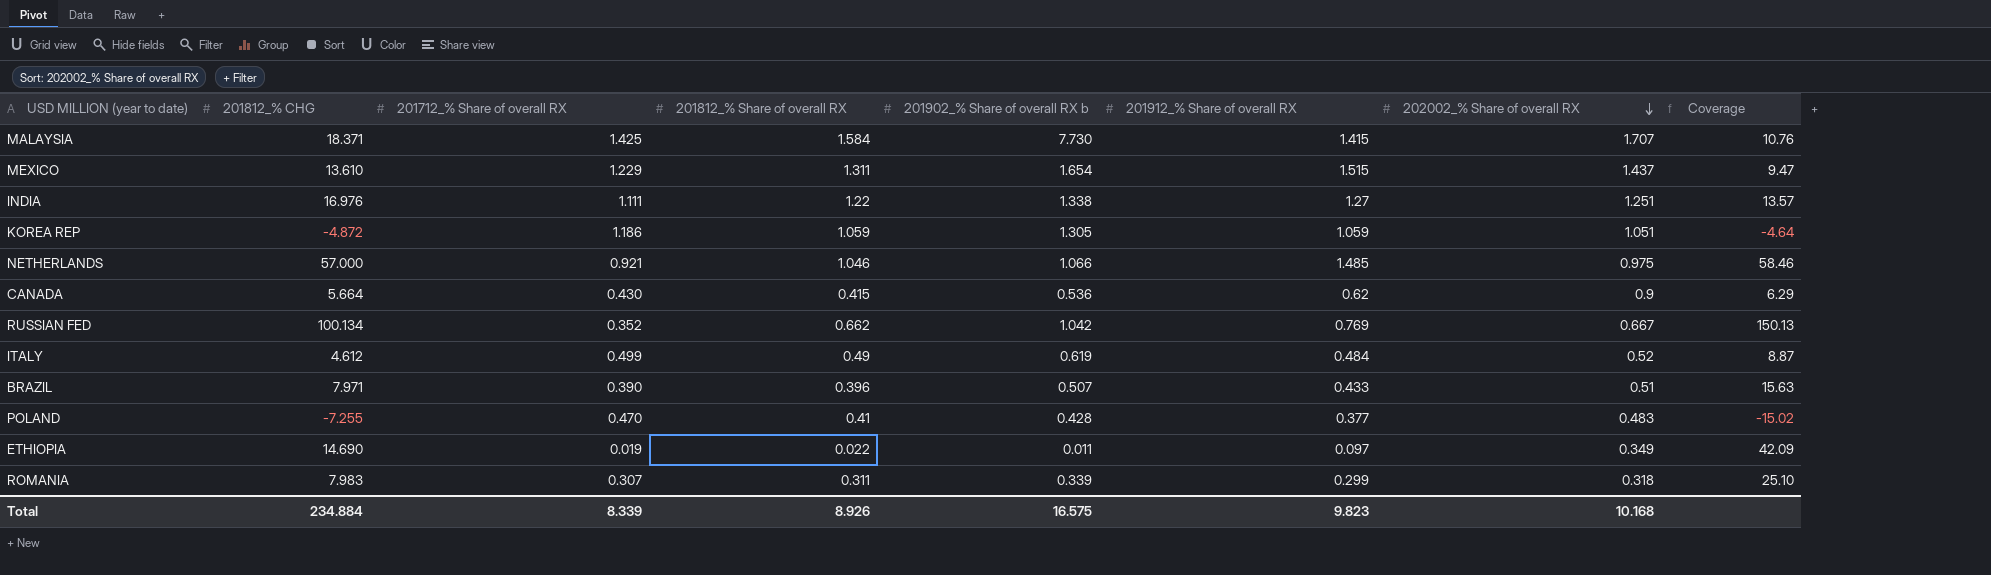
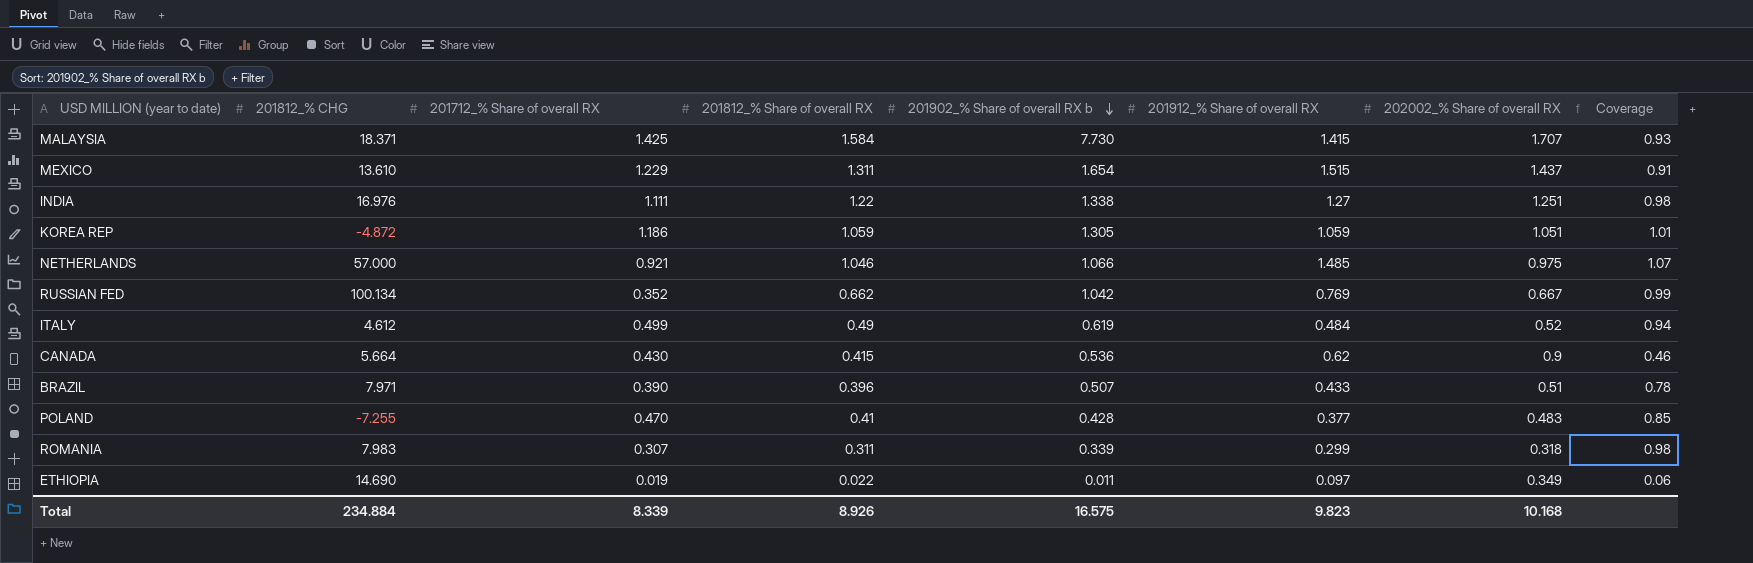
row order: 202002_% Share of overall RX descending -> 201902_% Share of overall RX b descending
column Coverage | formula: [201812_% CHG] / [202002_% Share of overall RX] -> [201812_% Share of overall RX] / [202002_% Share of overall RX]

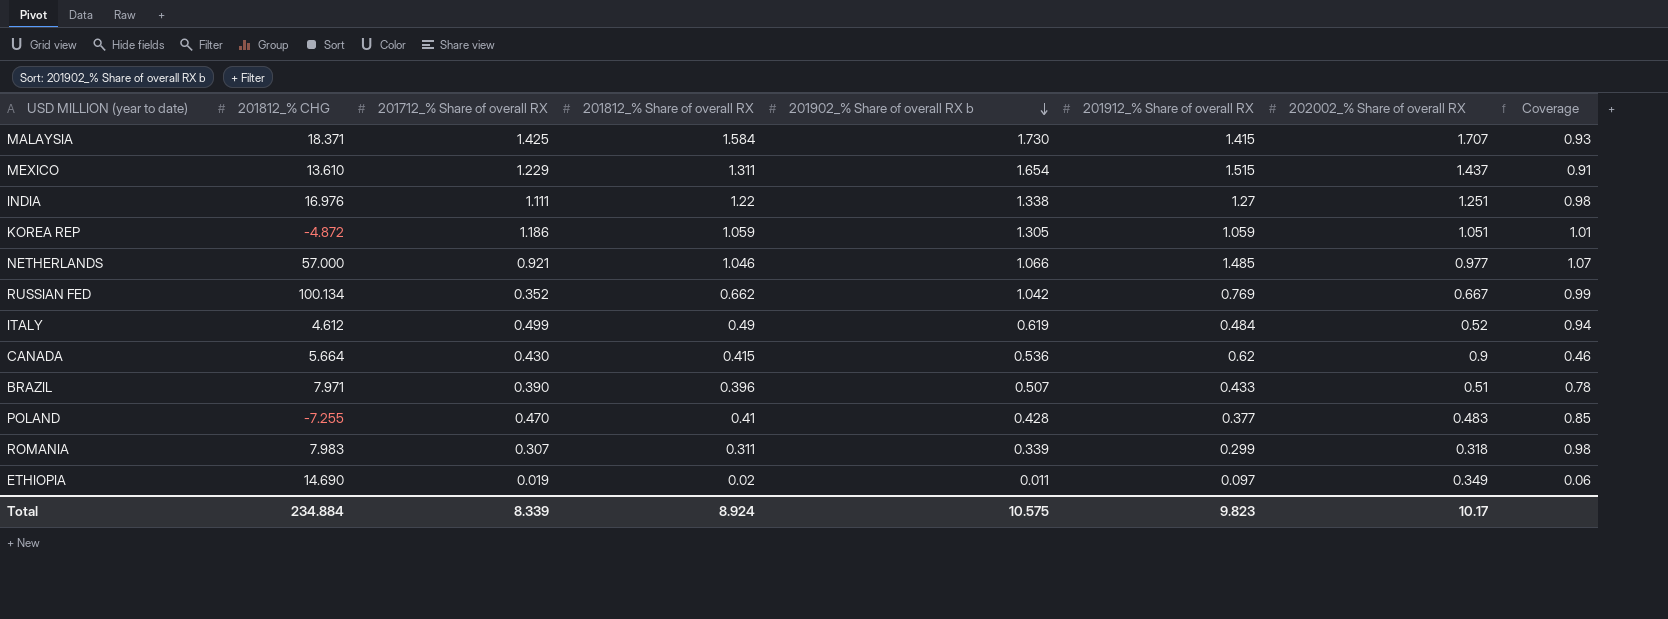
MALAYSIA | 201902_% Share of overall RX b: 7.730 -> 1.730
NETHERLANDS | 202002_% Share of overall RX: 0.975 -> 0.977
ETHIOPIA | 201812_% Share of overall RX: 0.022 -> 0.02
Total | 201812_% Share of overall RX: 8.926 -> 8.924
Total | 201902_% Share of overall RX b: 16.575 -> 10.575
Total | 202002_% Share of overall RX: 10.168 -> 10.17

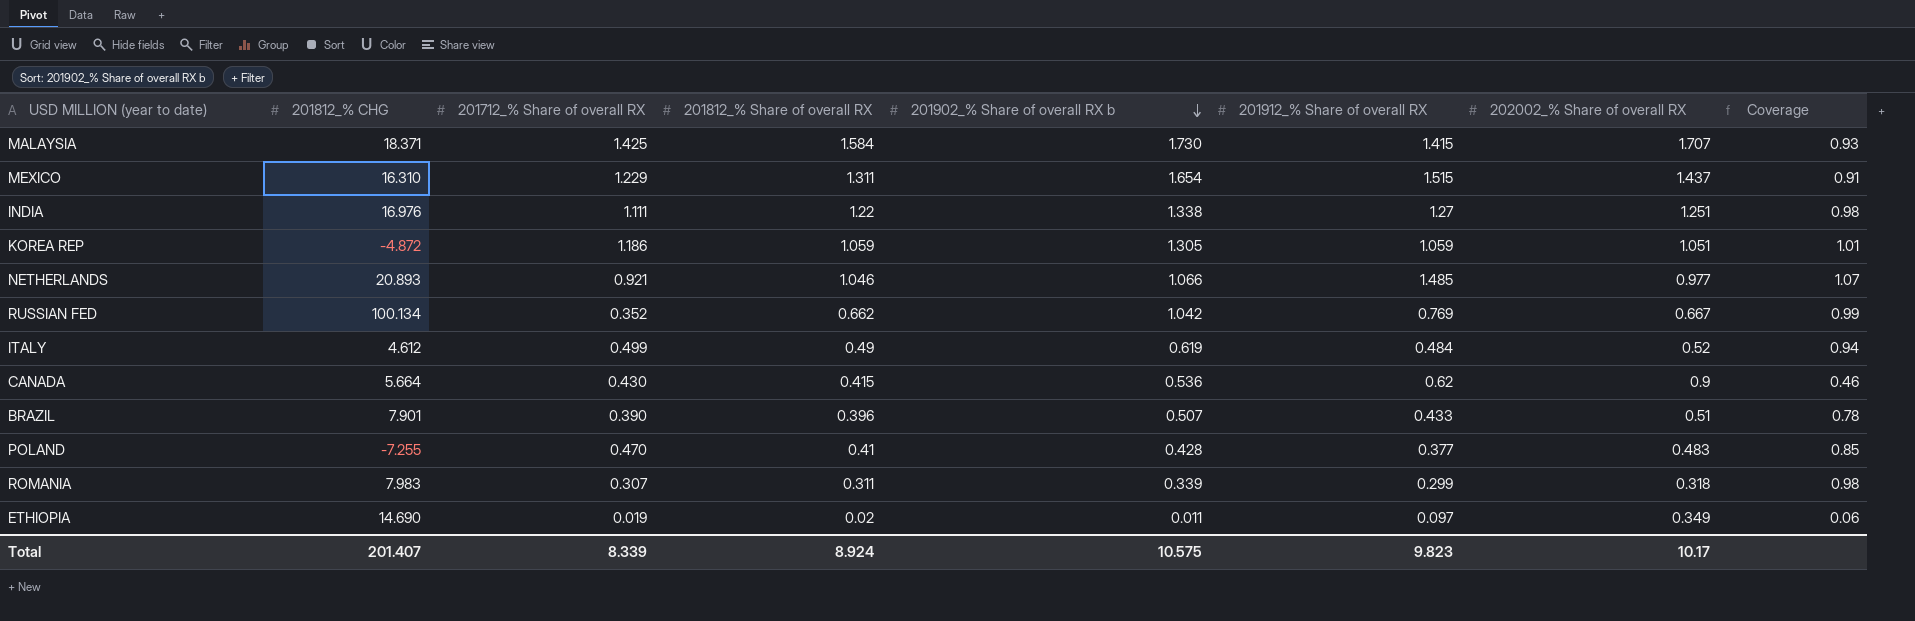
MEXICO | 201812_% CHG: 13.610 -> 16.310
NETHERLANDS | 201812_% CHG: 57.000 -> 20.893
BRAZIL | 201812_% CHG: 7.971 -> 7.901
Total | 201812_% CHG: 234.884 -> 201.407

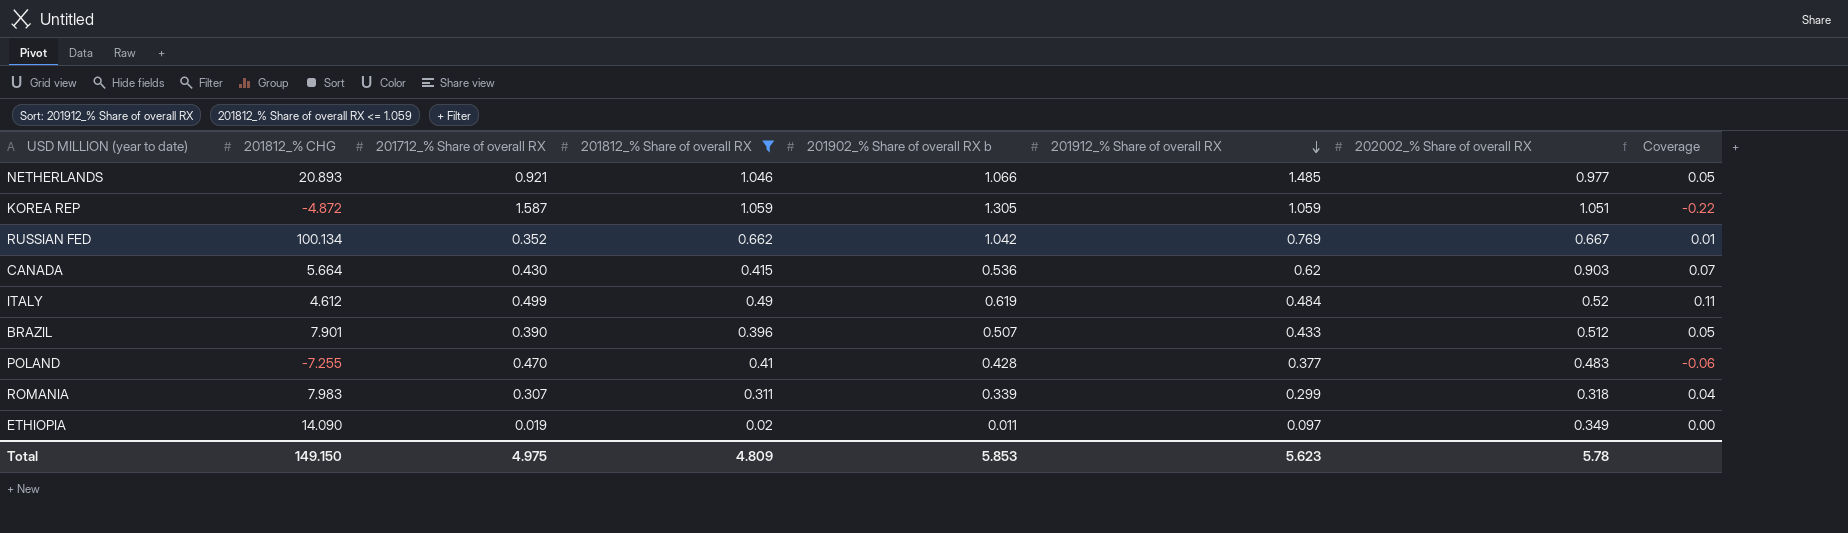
filter: none -> 201812_% Share of overall RX <= 1.059
row order: 201902_% Share of overall RX b descending -> 201912_% Share of overall RX descending
column Coverage | formula: [201812_% Share of overall RX] / [202002_% Share of overall RX] -> [201812_% Share of overall RX] / [201812_% CHG]
KOREA REP | 201712_% Share of overall RX: 1.186 -> 1.587
CANADA | 202002_% Share of overall RX: 0.9 -> 0.903
BRAZIL | 202002_% Share of overall RX: 0.51 -> 0.512
ETHIOPIA | 201812_% CHG: 14.690 -> 14.090
Total | 201812_% CHG: 201.407 -> 149.150
Total | 201712_% Share of overall RX: 8.339 -> 4.975
Total | 201812_% Share of overall RX: 8.924 -> 4.809
Total | 201902_% Share of overall RX b: 10.575 -> 5.853
Total | 201912_% Share of overall RX: 9.823 -> 5.623
Total | 202002_% Share of overall RX: 10.17 -> 5.78

